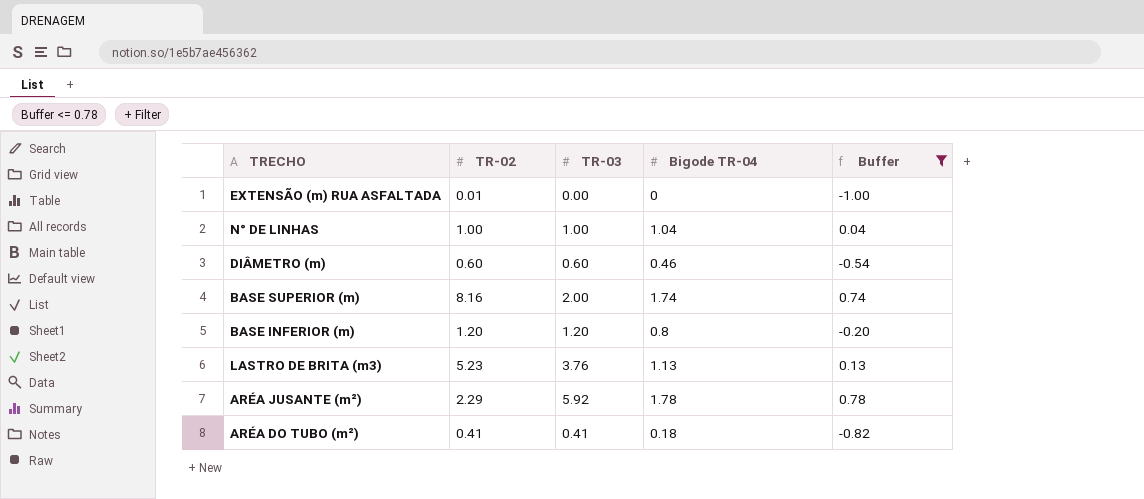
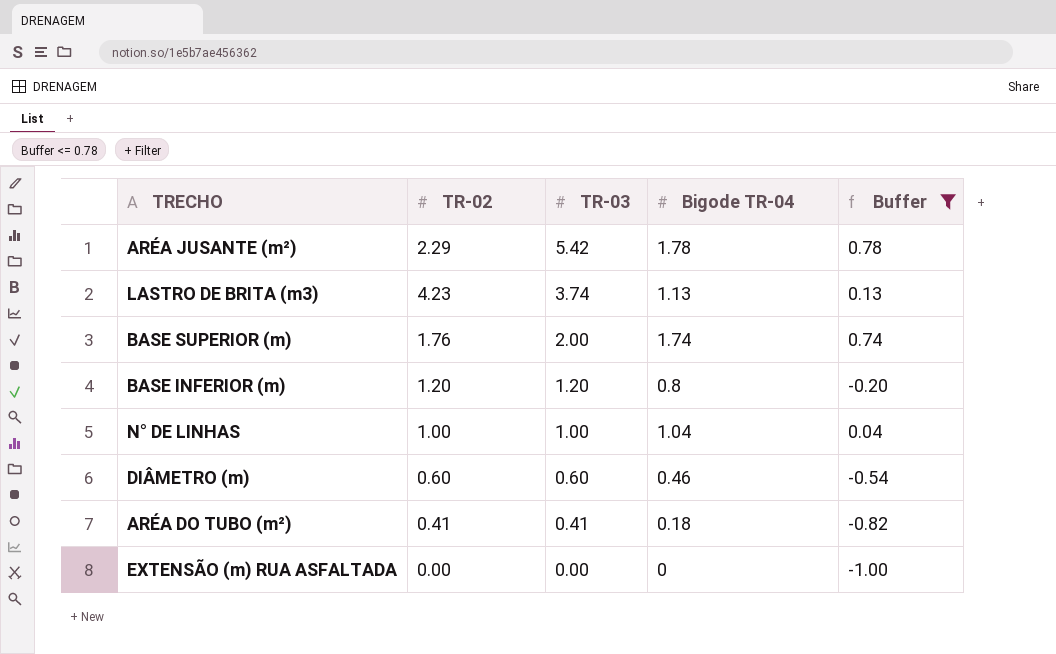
row order: none -> TR-03 descending
ARÉA JUSANTE (m²) | TR-03: 5.92 -> 5.42
LASTRO DE BRITA (m3) | TR-02: 5.23 -> 4.23
LASTRO DE BRITA (m3) | TR-03: 3.76 -> 3.74
BASE SUPERIOR (m) | TR-02: 8.16 -> 1.76
EXTENSÃO (m) RUA ASFALTADA | TR-02: 0.01 -> 0.00

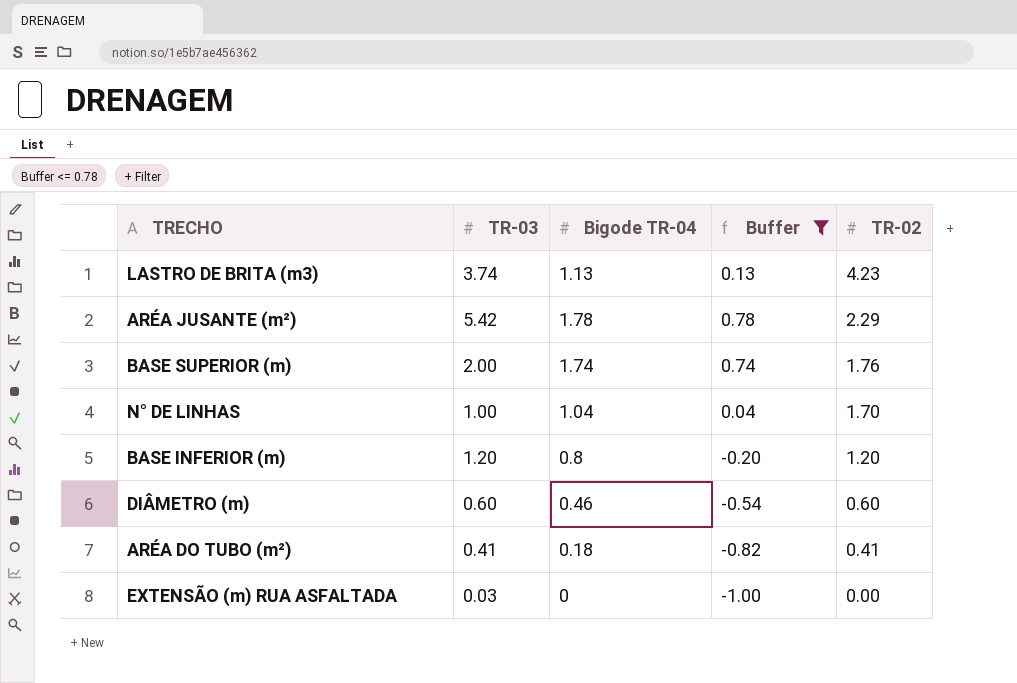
row order: TR-03 descending -> TR-02 descending
column TR-02 | position: 2 -> 5
N° DE LINHAS | TR-02: 1.00 -> 1.70
EXTENSÃO (m) RUA ASFALTADA | TR-03: 0.00 -> 0.03

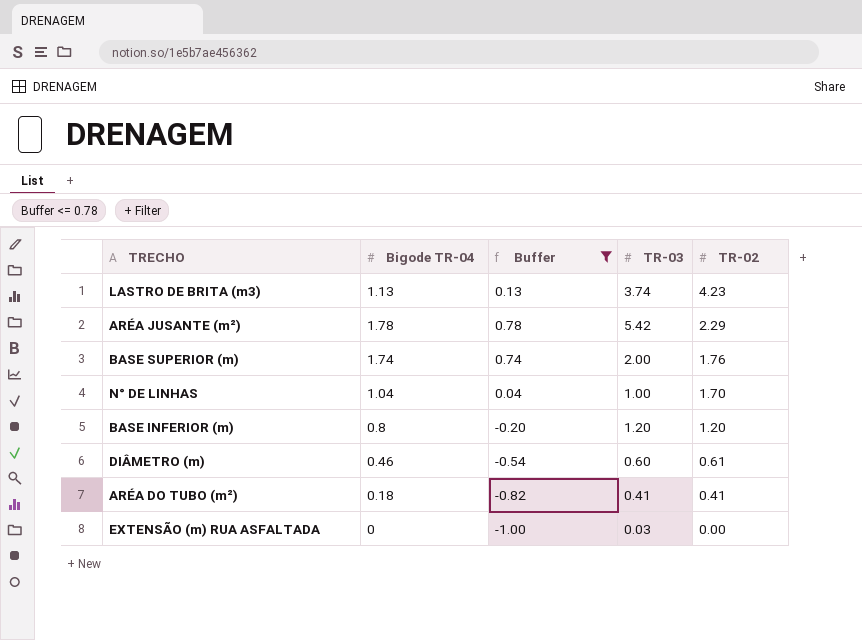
column TR-03 | position: 2 -> 4
DIÂMETRO (m) | TR-02: 0.60 -> 0.61

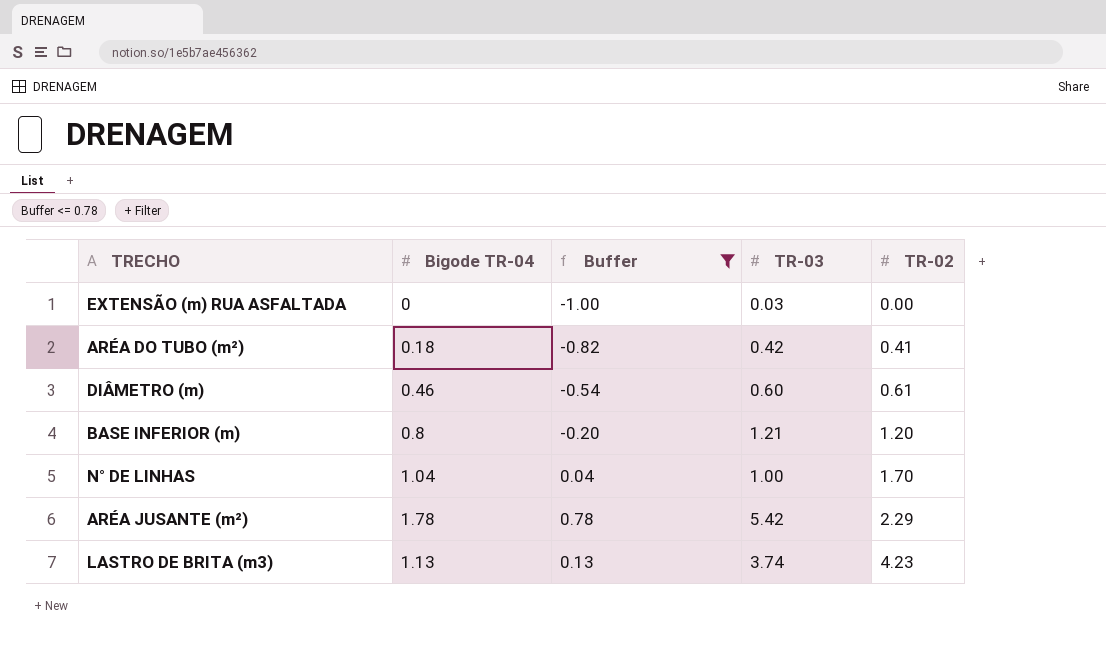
row order: TR-02 descending -> TR-02 ascending
row BASE SUPERIOR (m): 1.74 | 0.74 | 2.00 | 1.76 -> none
ARÉA DO TUBO (m²) | TR-03: 0.41 -> 0.42
BASE INFERIOR (m) | TR-03: 1.20 -> 1.21

